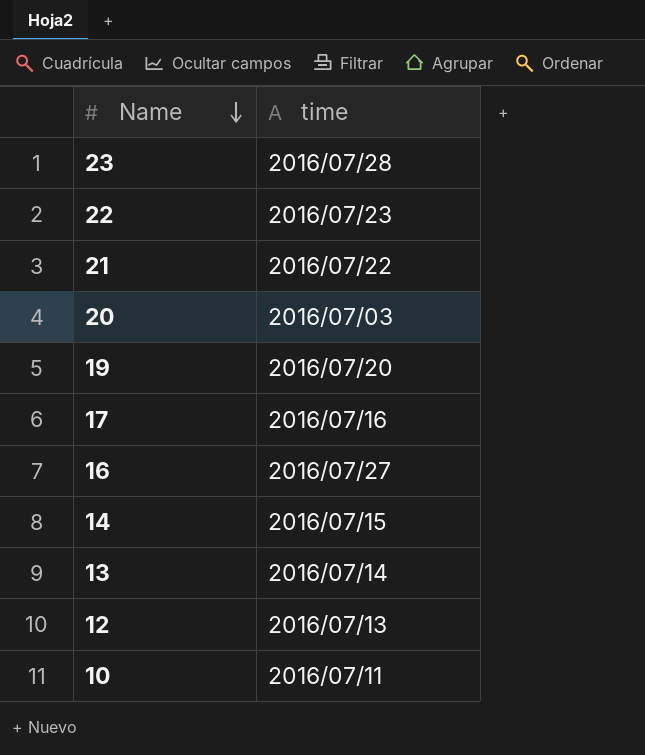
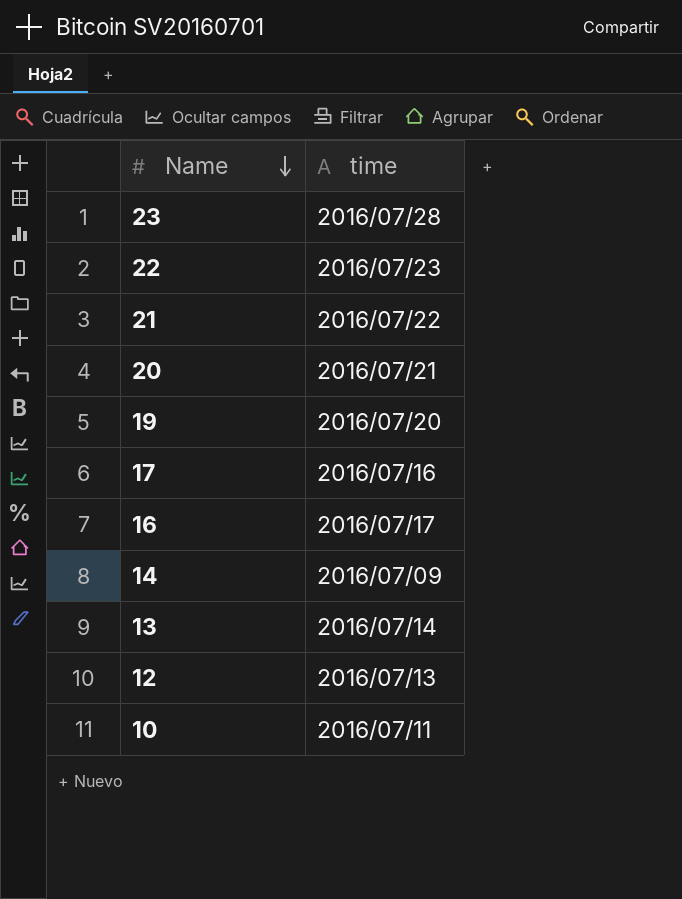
20 | time: 2016/07/03 -> 2016/07/21
16 | time: 2016/07/27 -> 2016/07/17
14 | time: 2016/07/15 -> 2016/07/09

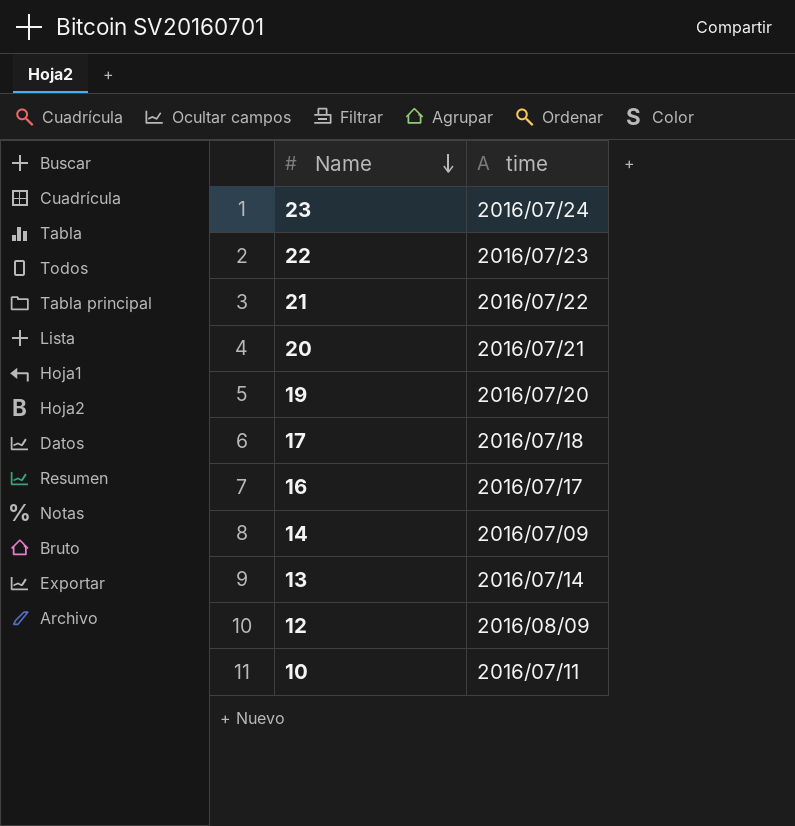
23 | time: 2016/07/28 -> 2016/07/24
17 | time: 2016/07/16 -> 2016/07/18
12 | time: 2016/07/13 -> 2016/08/09

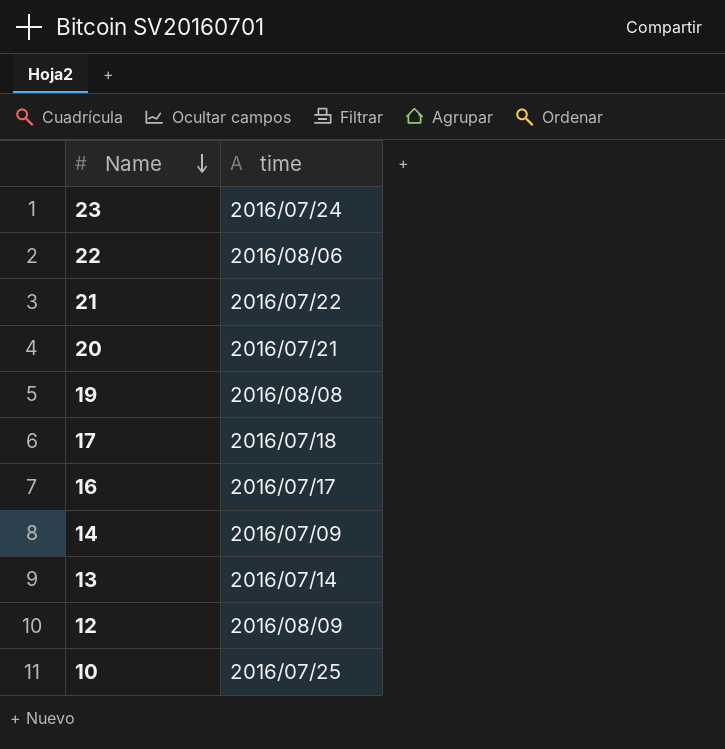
22 | time: 2016/07/23 -> 2016/08/06
19 | time: 2016/07/20 -> 2016/08/08
10 | time: 2016/07/11 -> 2016/07/25

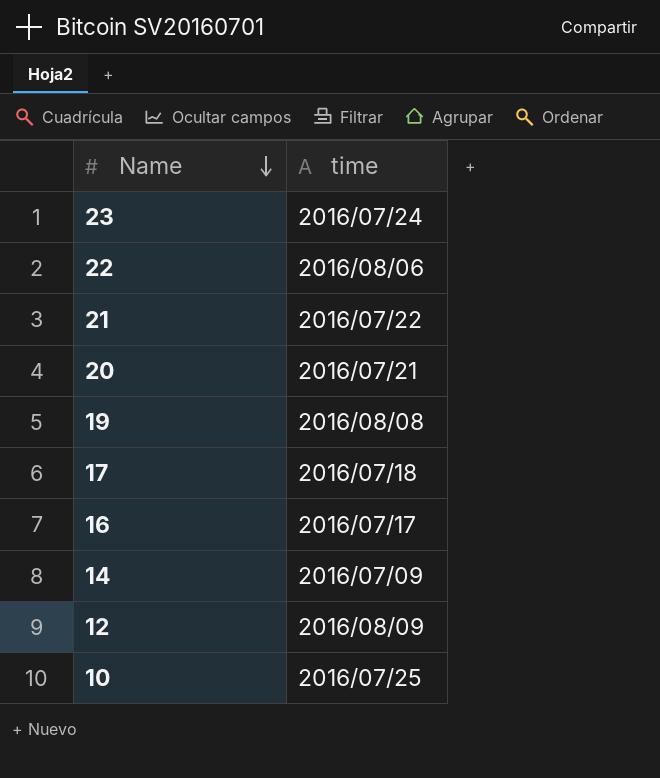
row 13: 2016/07/14 -> none

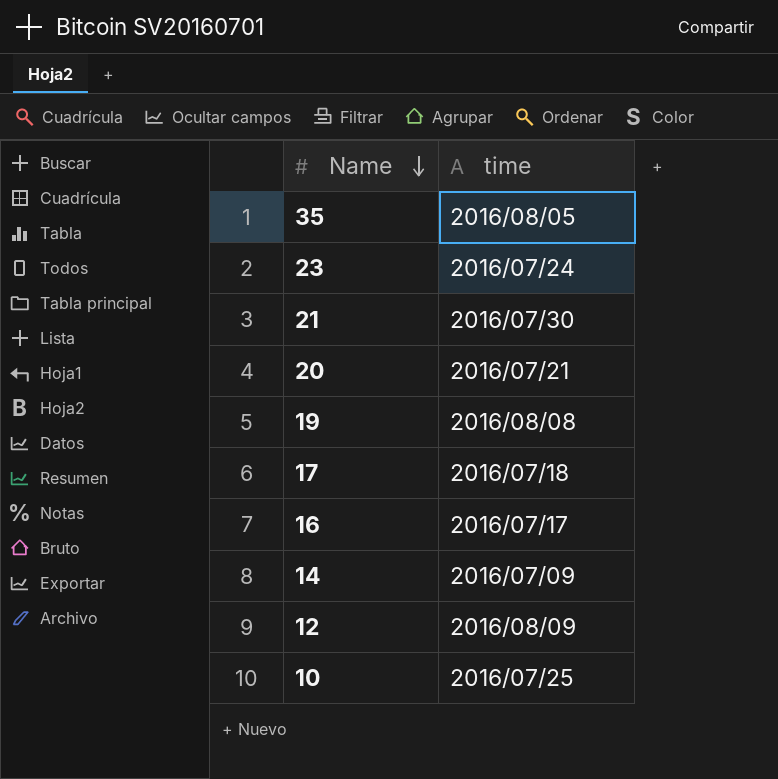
row 22: 2016/08/06 -> none
row 35: none -> 2016/08/05
21 | time: 2016/07/22 -> 2016/07/30

